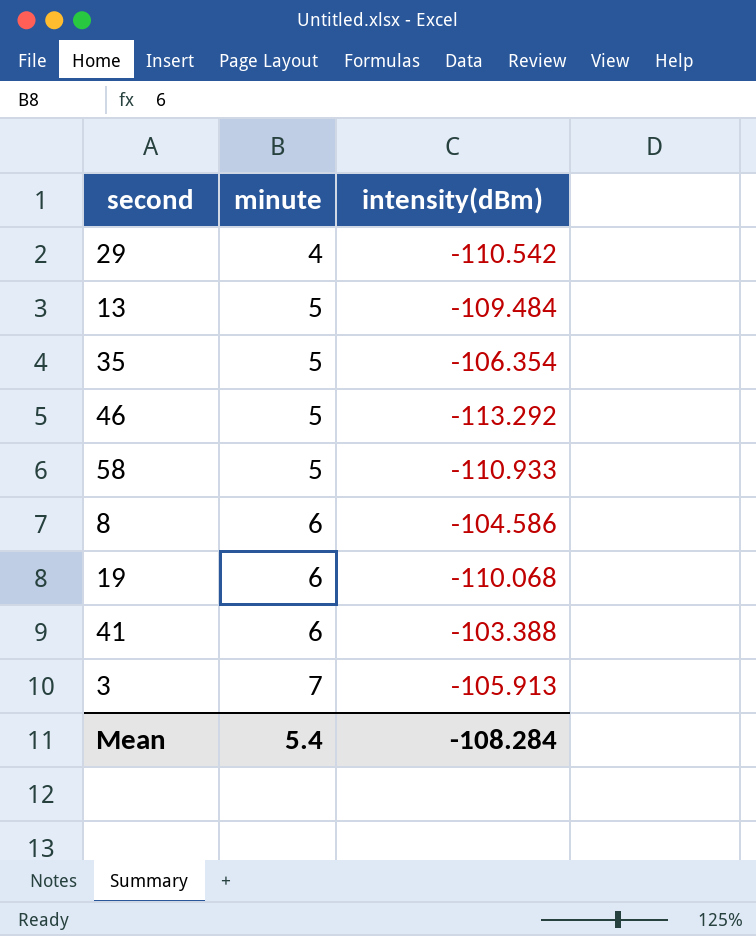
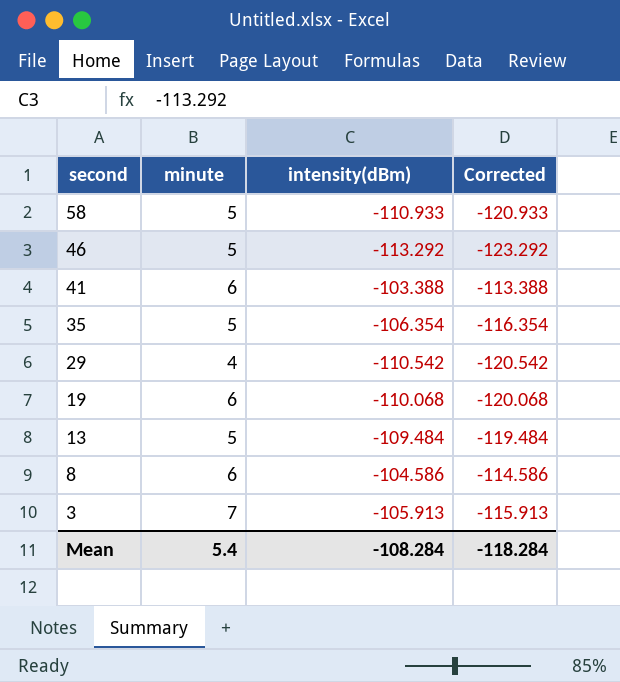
row order: minute ascending -> second descending
column Corrected | formula: none -> [intensity(dBm)] - 10

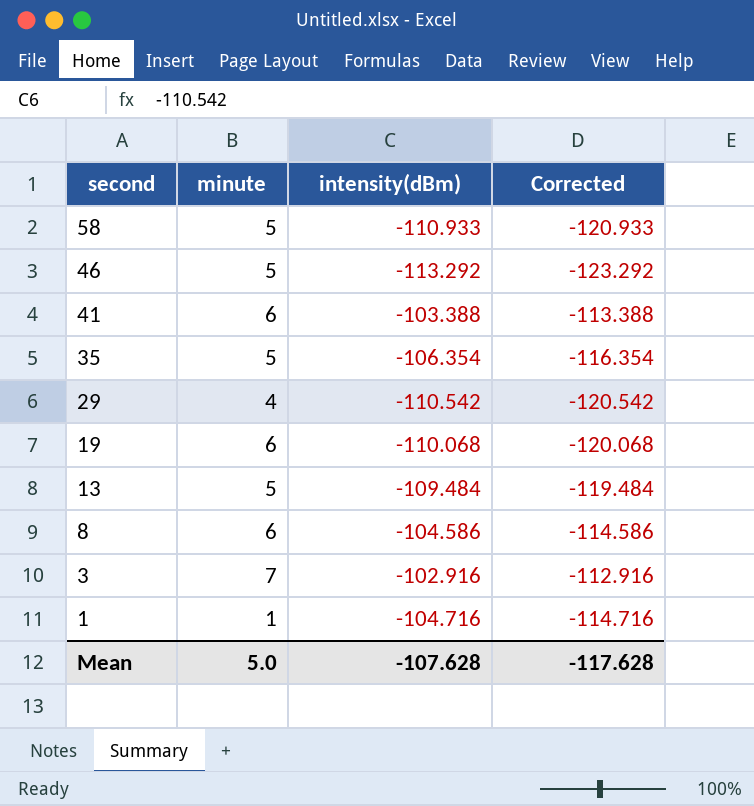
3 | intensity(dBm): -105.913 -> -102.916
3 | Corrected: -115.913 -> -112.916
row 1: none -> 1 | -104.716 | -114.716
Mean | minute: 5.4 -> 5.0
Mean | intensity(dBm): -108.284 -> -107.628
Mean | Corrected: -118.284 -> -117.628

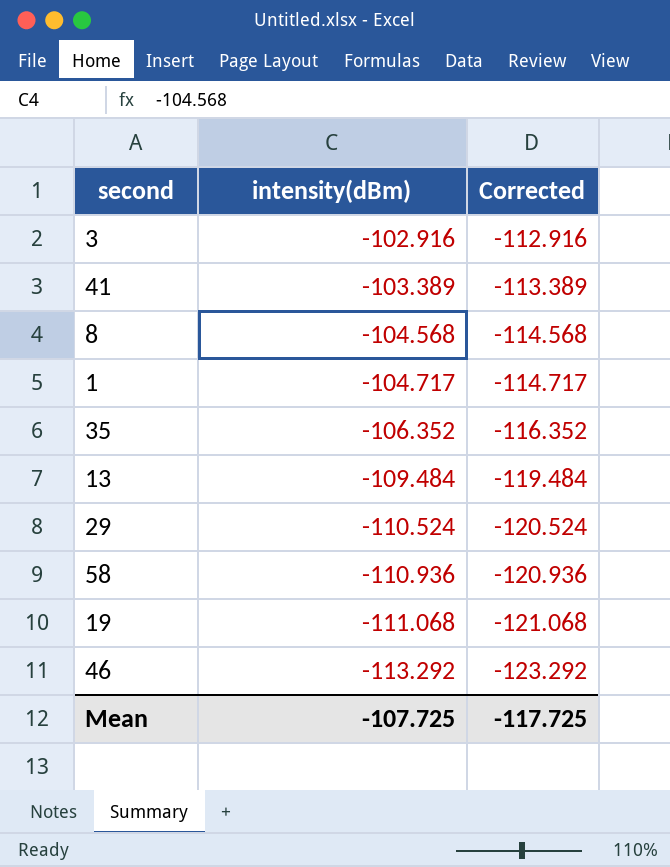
row order: second descending -> intensity(dBm) descending
column minute | position: 2 -> none
41 | intensity(dBm): -103.388 -> -103.389
41 | Corrected: -113.388 -> -113.389
8 | intensity(dBm): -104.586 -> -104.568
8 | Corrected: -114.586 -> -114.568
1 | intensity(dBm): -104.716 -> -104.717
1 | Corrected: -114.716 -> -114.717
35 | intensity(dBm): -106.354 -> -106.352
35 | Corrected: -116.354 -> -116.352
29 | intensity(dBm): -110.542 -> -110.524
29 | Corrected: -120.542 -> -120.524
58 | intensity(dBm): -110.933 -> -110.936
58 | Corrected: -120.933 -> -120.936
19 | intensity(dBm): -110.068 -> -111.068
19 | Corrected: -120.068 -> -121.068
Mean | intensity(dBm): -107.628 -> -107.725
Mean | Corrected: -117.628 -> -117.725

